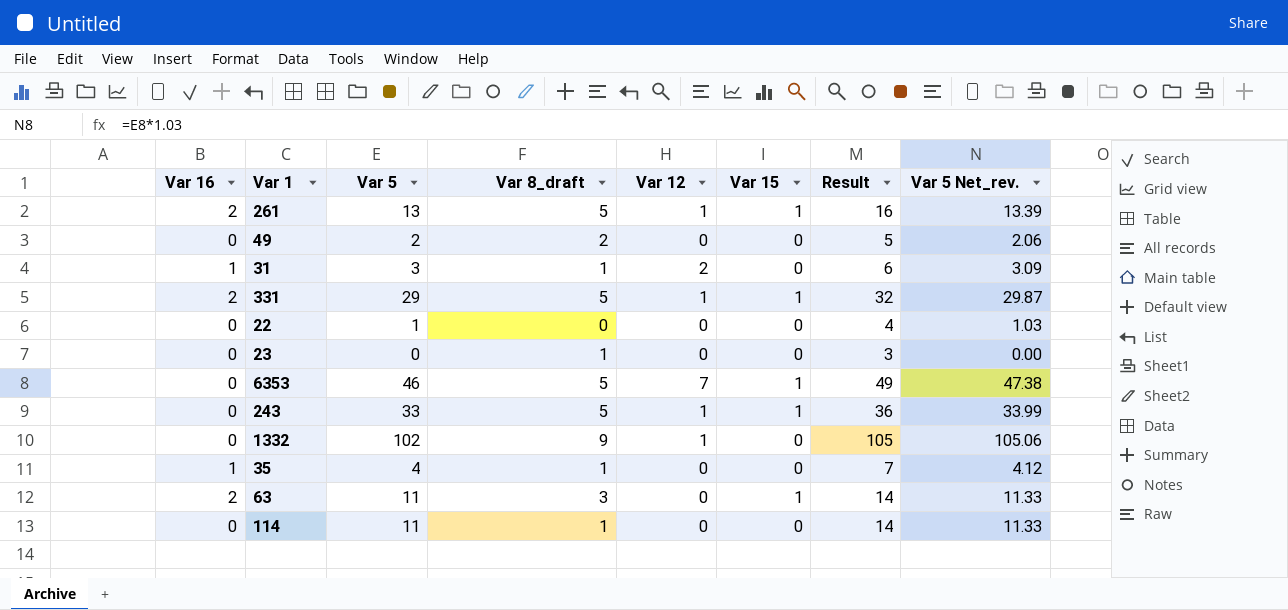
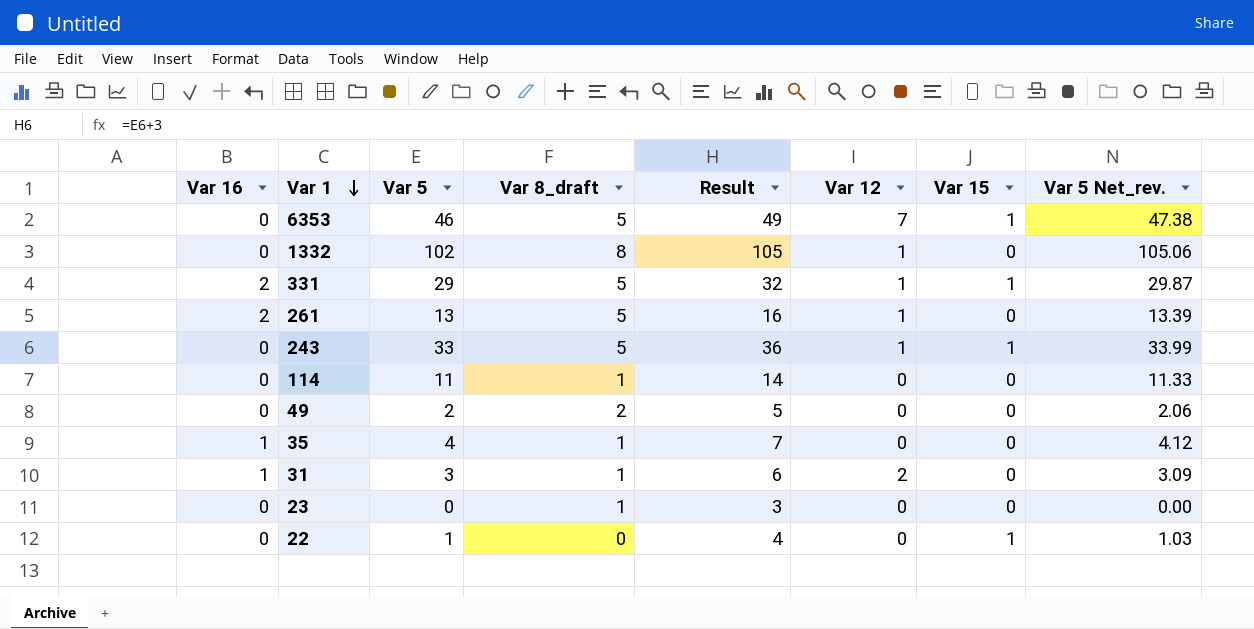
row order: none -> Var 1 descending
column Result | position: 7 -> 5
row 63: 2 | 11 | 3 | 0 | 1 | 14 | 11.33 -> none
1332 | Var 8_draft: 9 -> 8
261 | Var 15: 1 -> 0
22 | Var 15: 0 -> 1

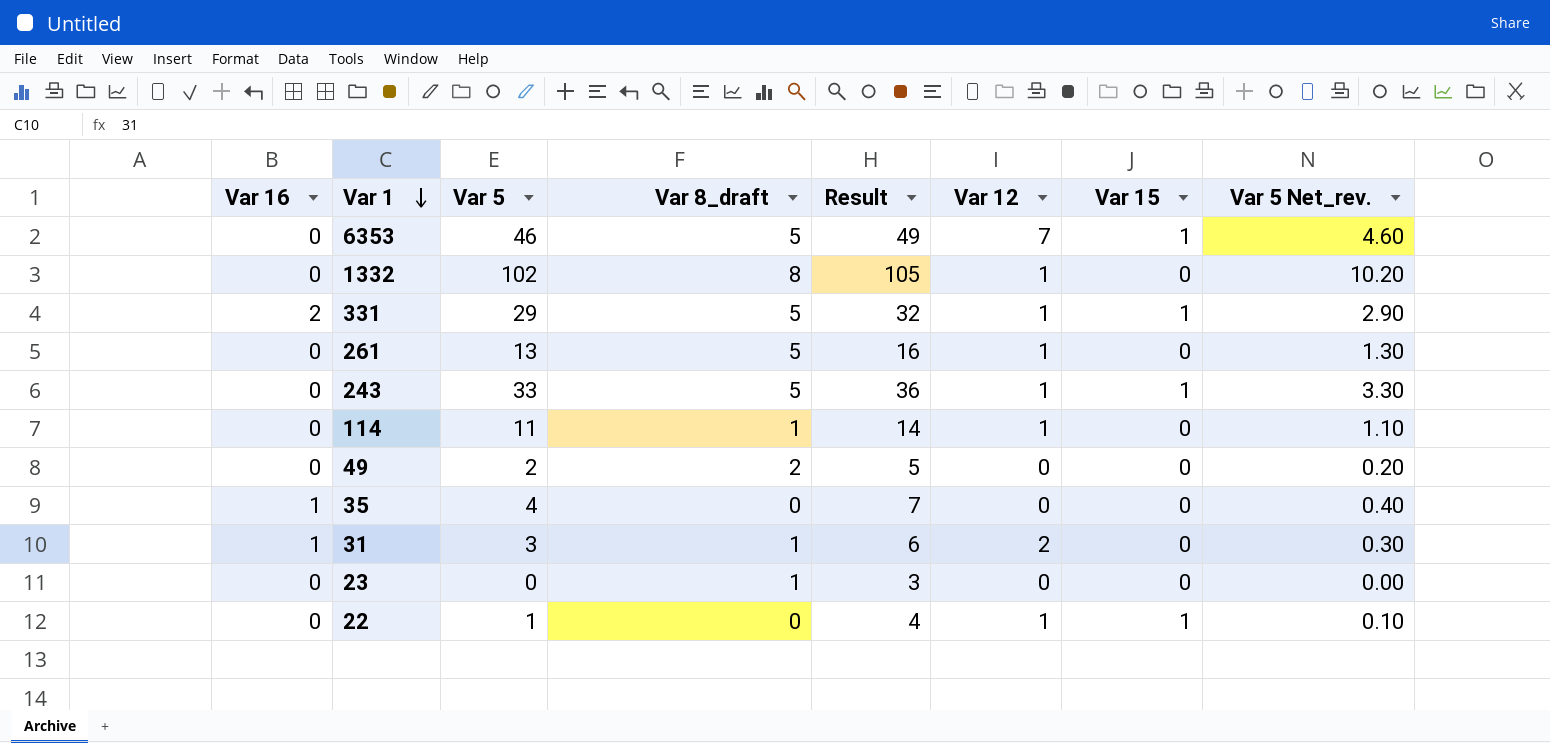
column Var 5 Net_rev. | formula: [Var 5] * 1.03 -> [Var 5] * 0.1
261 | Var 16: 2 -> 0
114 | Var 12: 0 -> 1
35 | Var 8_draft: 1 -> 0
22 | Var 12: 0 -> 1

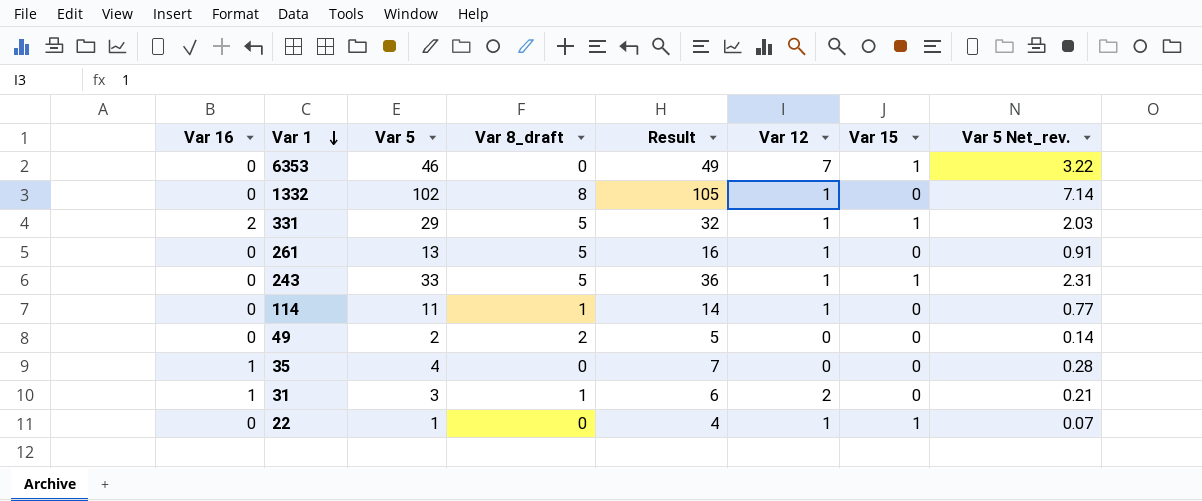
column Var 5 Net_rev. | formula: [Var 5] * 0.1 -> [Var 5] * 0.07
row 23: 0 | 0 | 1 | 3 | 0 | 0 | 0.00 -> none
6353 | Var 8_draft: 5 -> 0

